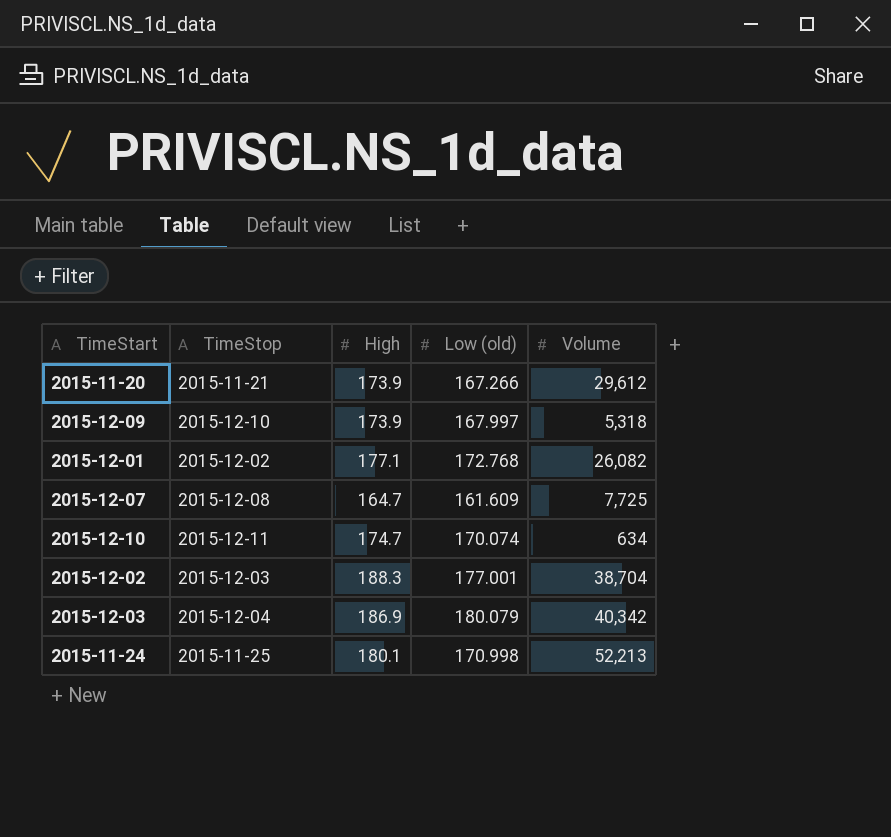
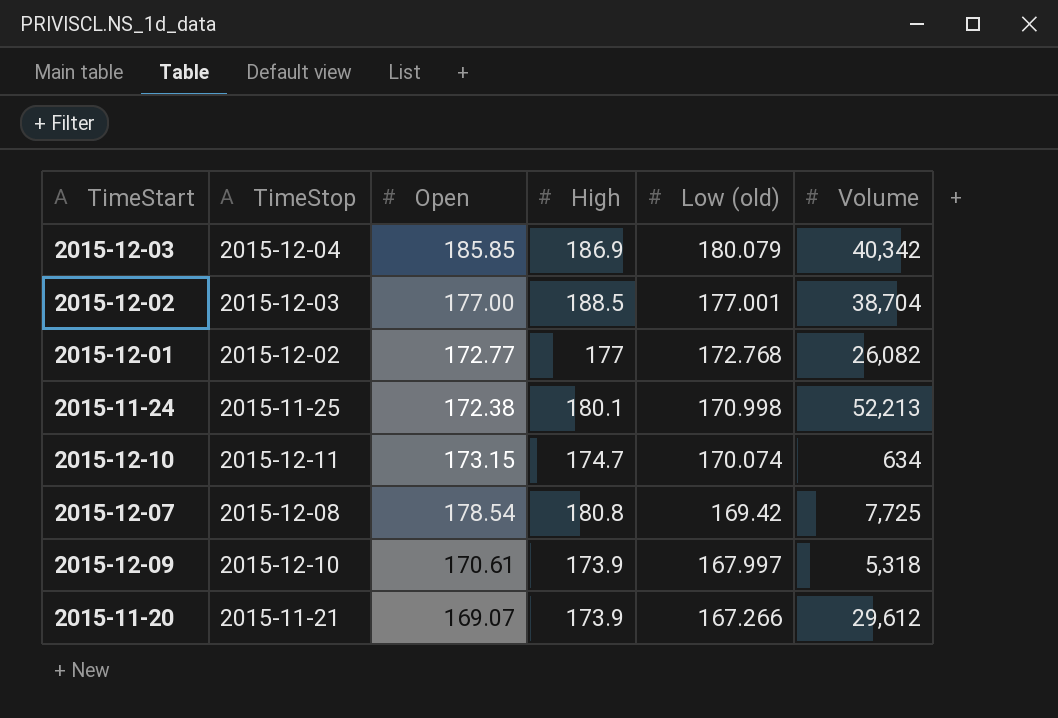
row order: none -> Low (old) descending
column Open | position: none -> 3
2015-12-02 | High: 188.3 -> 188.5
2015-12-01 | High: 177.1 -> 177
2015-12-07 | High: 164.7 -> 180.8
2015-12-07 | Low (old): 161.609 -> 169.42

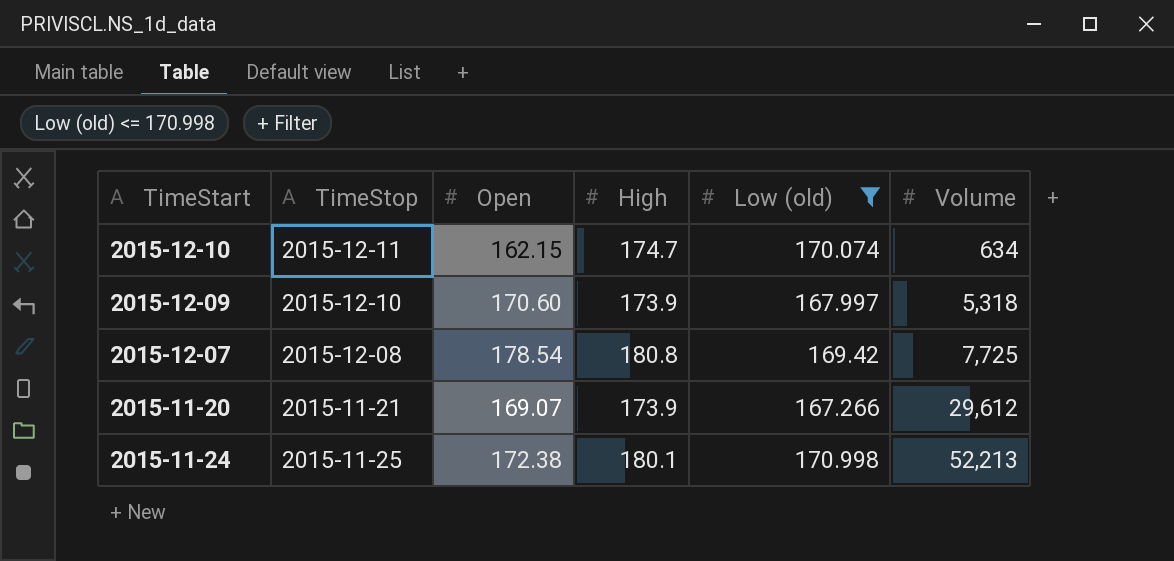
filter: none -> Low (old) <= 170.998
row order: Low (old) descending -> Volume ascending
2015-12-10 | Open: 173.15 -> 162.15
2015-12-09 | Open: 170.61 -> 170.60

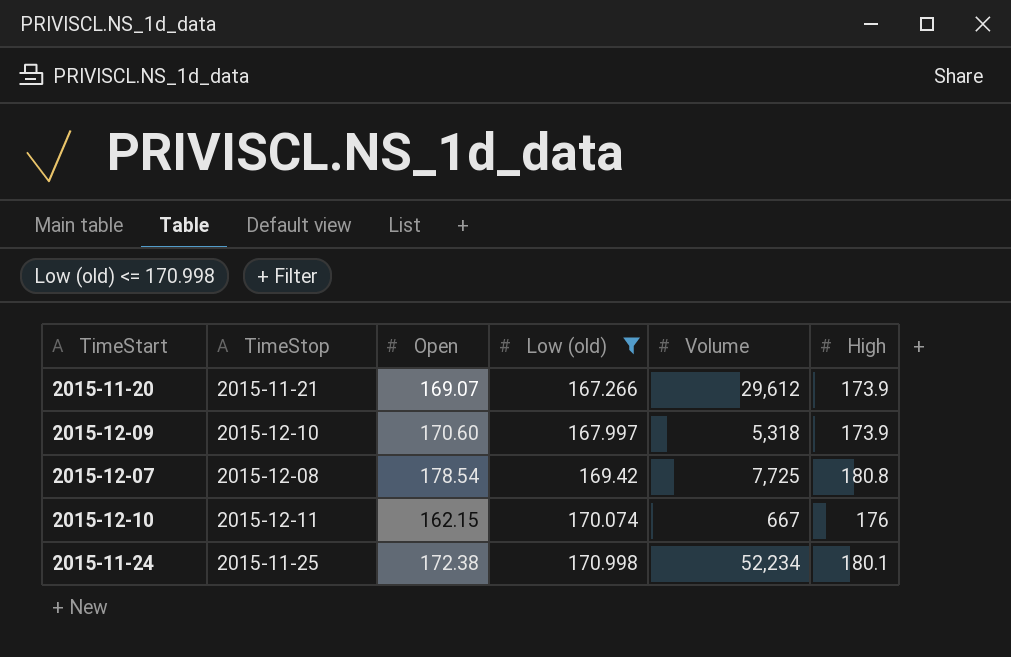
row order: Volume ascending -> Low (old) ascending
column High | position: 4 -> 6
2015-12-10 | Volume: 634 -> 667
2015-12-10 | High: 174.7 -> 176
2015-11-24 | Volume: 52,213 -> 52,234

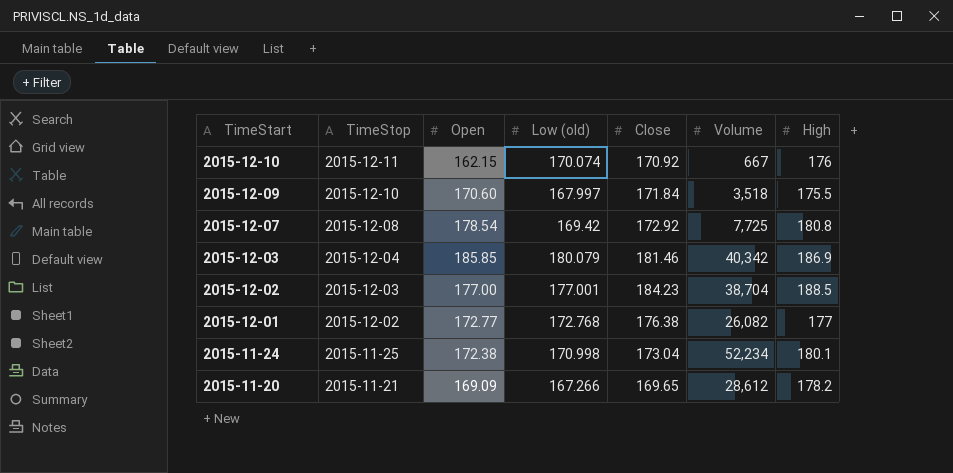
filter: Low (old) <= 170.998 -> none
row order: Low (old) ascending -> TimeStart descending
column Close | position: none -> 5
2015-12-09 | Volume: 5,318 -> 3,518
2015-12-09 | High: 173.9 -> 175.5
2015-11-20 | Open: 169.07 -> 169.09
2015-11-20 | Volume: 29,612 -> 28,612
2015-11-20 | High: 173.9 -> 178.2

